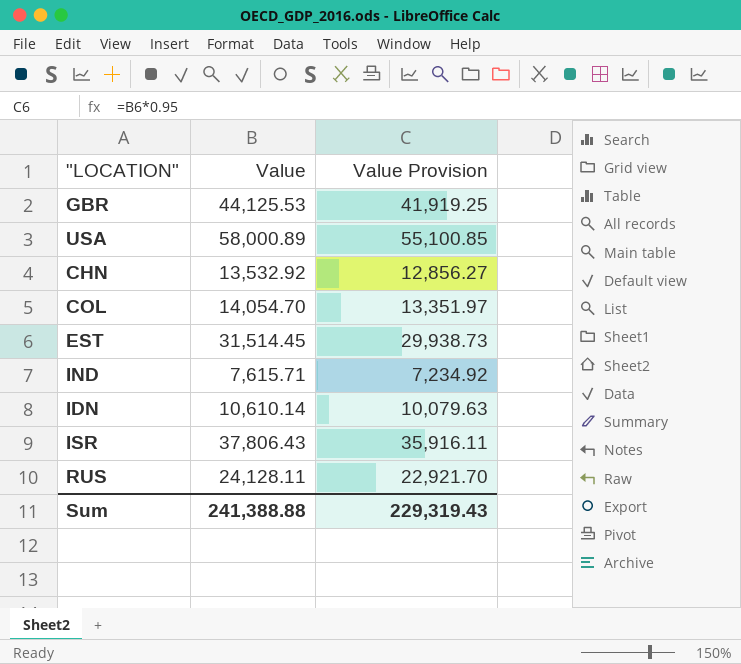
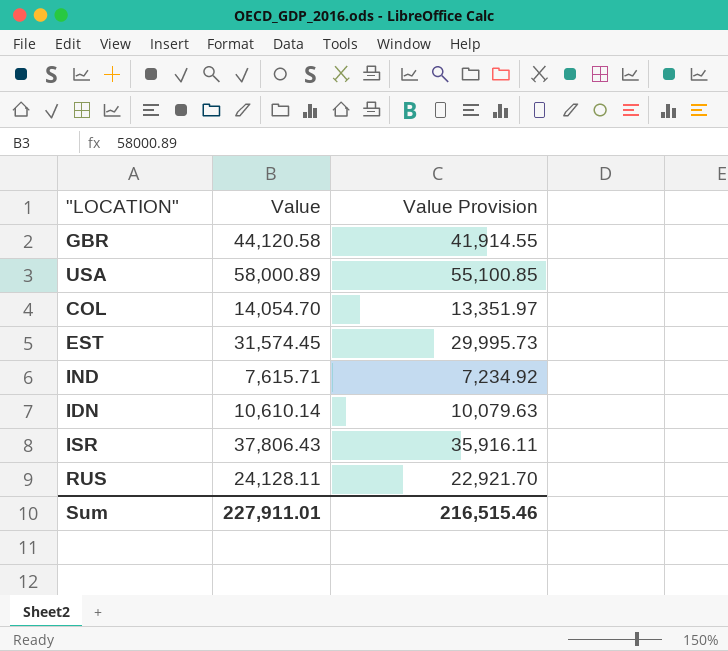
row CHN: 13,532.92 | 12,856.27 -> none
GBR | Value: 44,125.53 -> 44,120.58
GBR | Value Provision: 41,919.25 -> 41,914.55
EST | Value: 31,514.45 -> 31,574.45
EST | Value Provision: 29,938.73 -> 29,995.73
Sum | Value: 241,388.88 -> 227,911.01
Sum | Value Provision: 229,319.43 -> 216,515.46

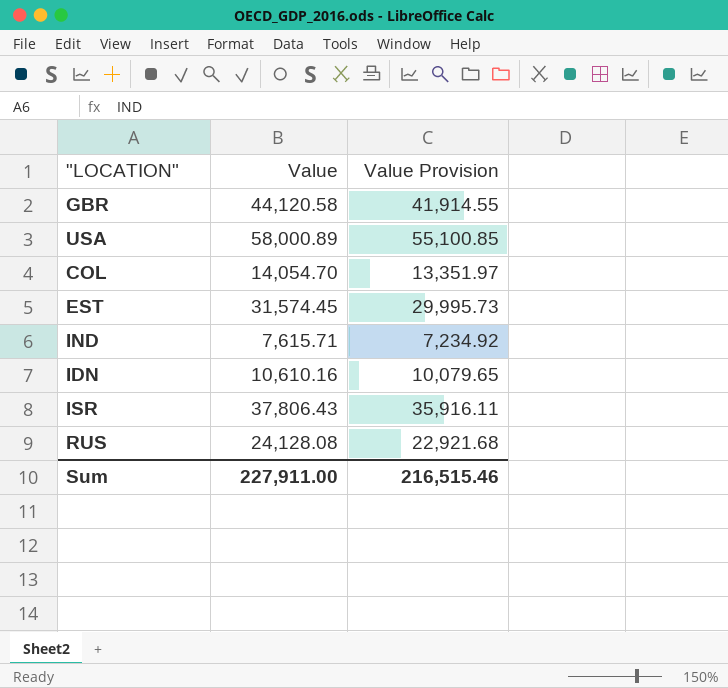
IDN | Value: 10,610.14 -> 10,610.16
IDN | Value Provision: 10,079.63 -> 10,079.65
RUS | Value: 24,128.11 -> 24,128.08
RUS | Value Provision: 22,921.70 -> 22,921.68
Sum | Value: 227,911.01 -> 227,911.00

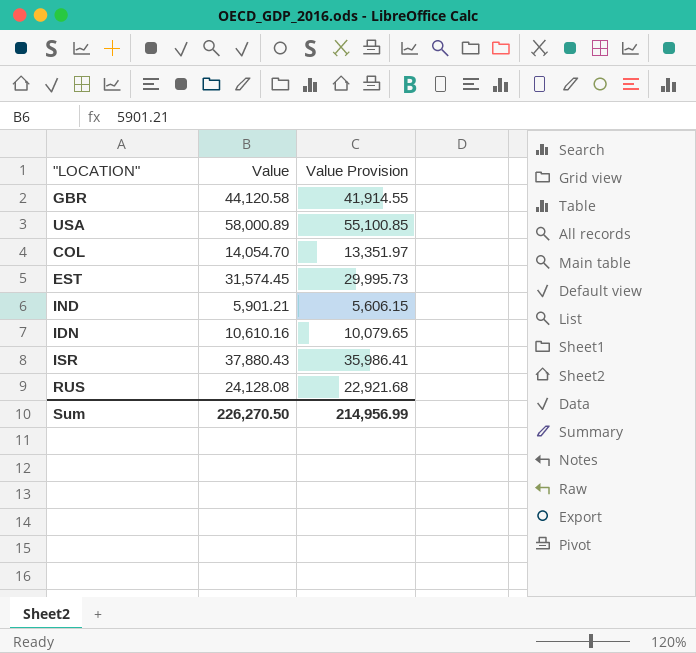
IND | Value: 7,615.71 -> 5,901.21
IND | Value Provision: 7,234.92 -> 5,606.15
ISR | Value: 37,806.43 -> 37,880.43
ISR | Value Provision: 35,916.11 -> 35,986.41
Sum | Value: 227,911.00 -> 226,270.50
Sum | Value Provision: 216,515.46 -> 214,956.99

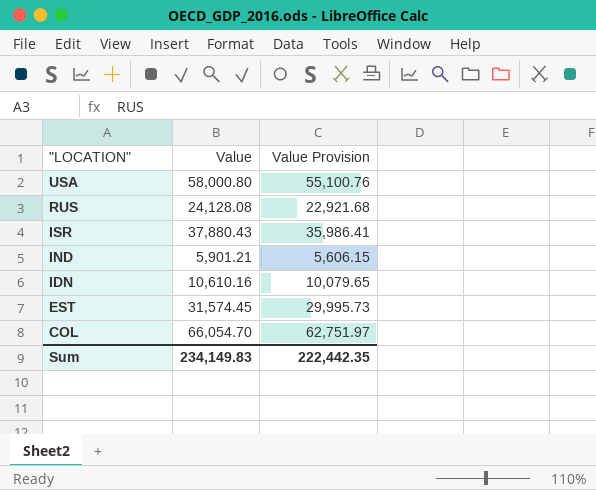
row order: none -> "LOCATION" descending
row GBR: 44,120.58 | 41,914.55 -> none
USA | Value: 58,000.89 -> 58,000.80
USA | Value Provision: 55,100.85 -> 55,100.76
COL | Value: 14,054.70 -> 66,054.70
COL | Value Provision: 13,351.97 -> 62,751.97
Sum | Value: 226,270.50 -> 234,149.83
Sum | Value Provision: 214,956.99 -> 222,442.35

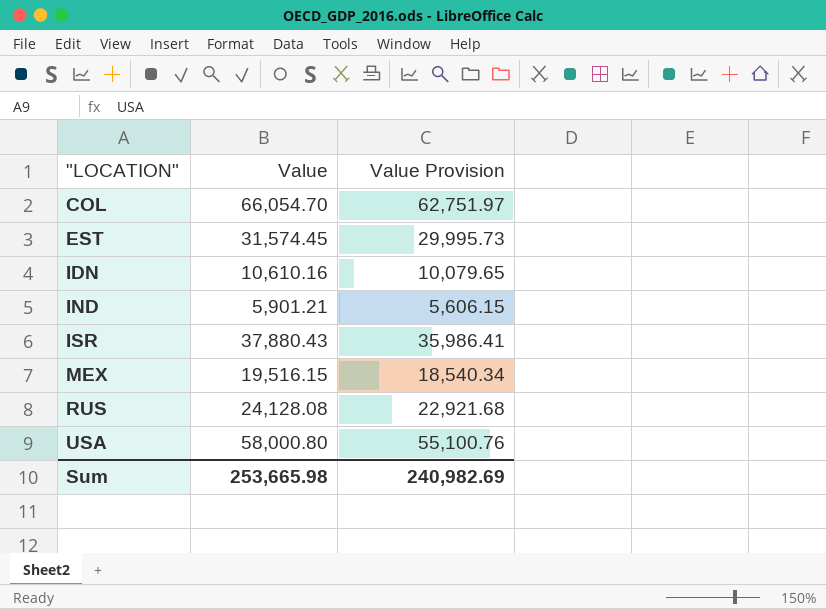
row order: "LOCATION" descending -> "LOCATION" ascending
row MEX: none -> 19,516.15 | 18,540.34
Sum | Value: 234,149.83 -> 253,665.98
Sum | Value Provision: 222,442.35 -> 240,982.69

